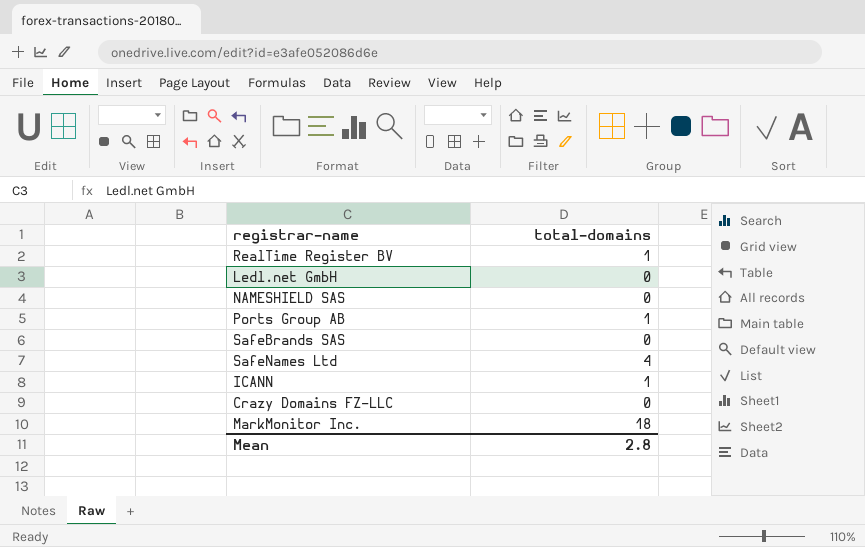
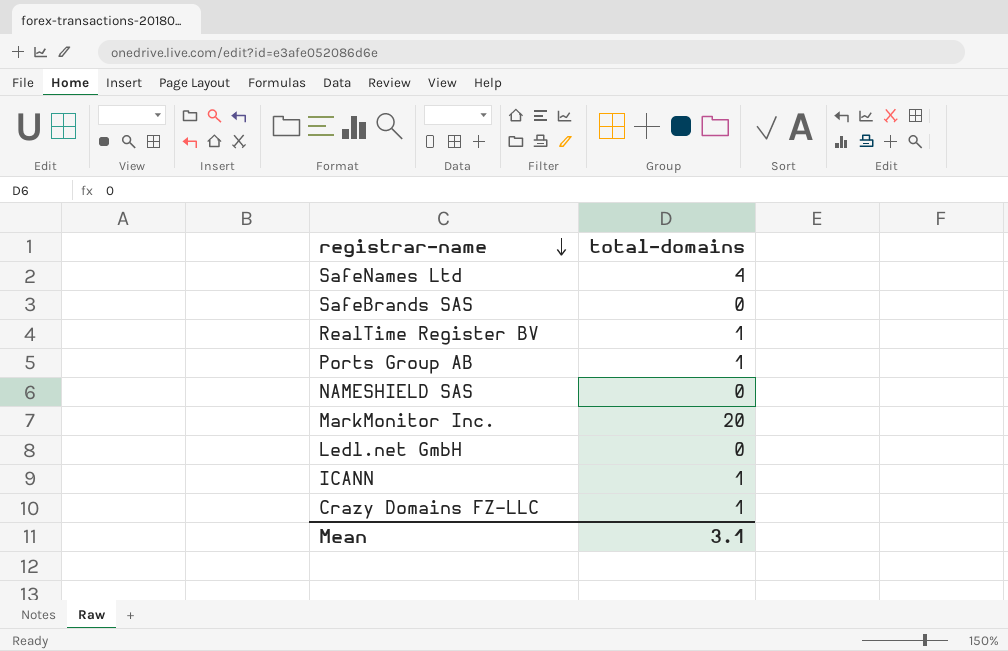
row order: none -> registrar-name descending
MarkMonitor Inc. | total-domains: 18 -> 20
Crazy Domains FZ-LLC | total-domains: 0 -> 1
Mean | total-domains: 2.8 -> 3.1

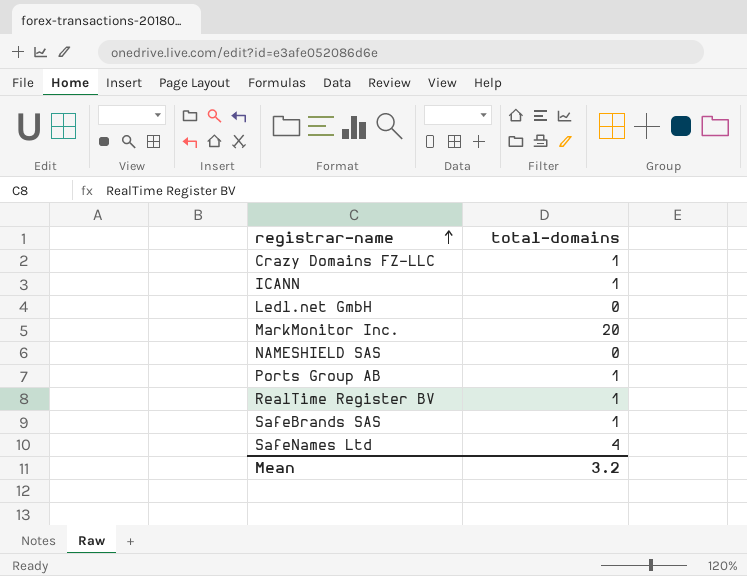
row order: registrar-name descending -> registrar-name ascending
SafeBrands SAS | total-domains: 0 -> 1
Mean | total-domains: 3.1 -> 3.2

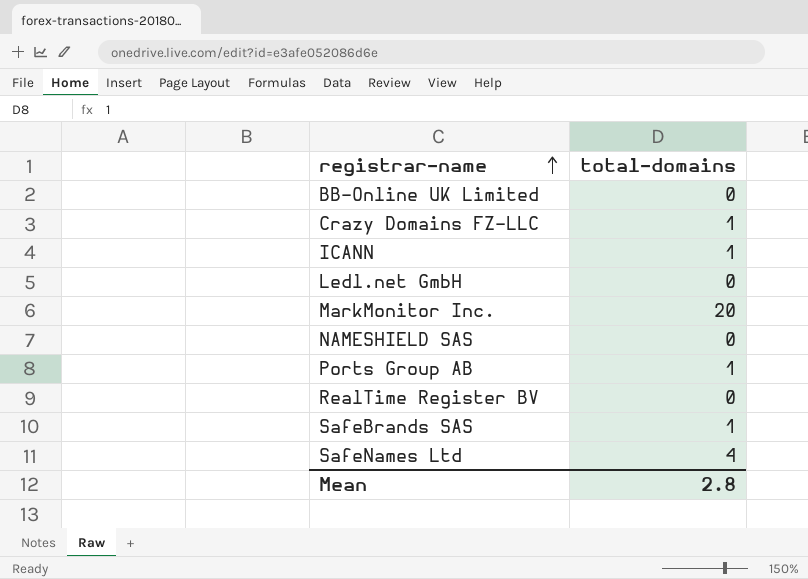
row BB-Online UK Limited: none -> 0
RealTime Register BV | total-domains: 1 -> 0
Mean | total-domains: 3.2 -> 2.8

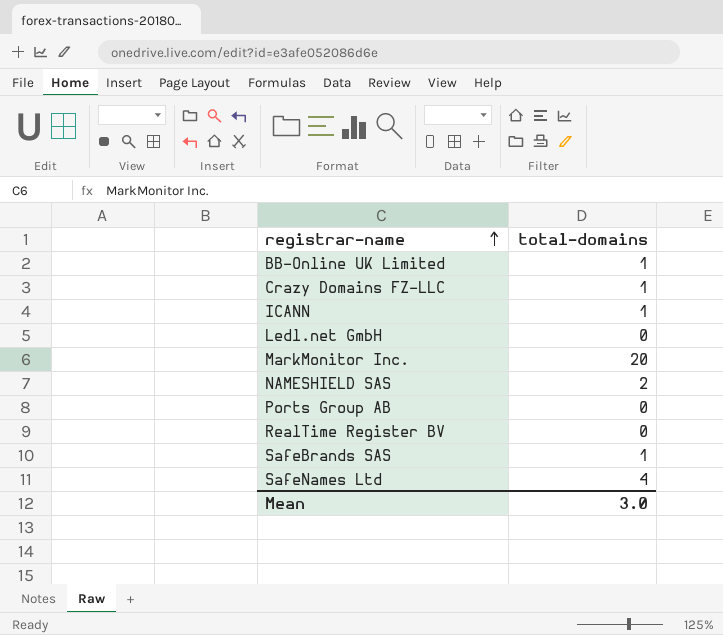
BB-Online UK Limited | total-domains: 0 -> 1
NAMESHIELD SAS | total-domains: 0 -> 2
Ports Group AB | total-domains: 1 -> 0
Mean | total-domains: 2.8 -> 3.0

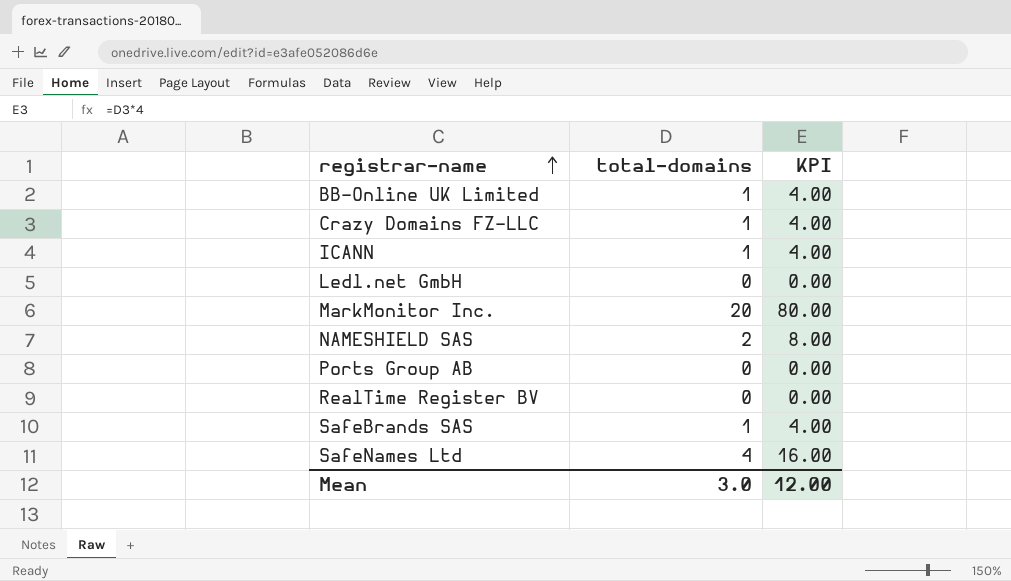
column KPI | formula: none -> [total-domains] * 4

